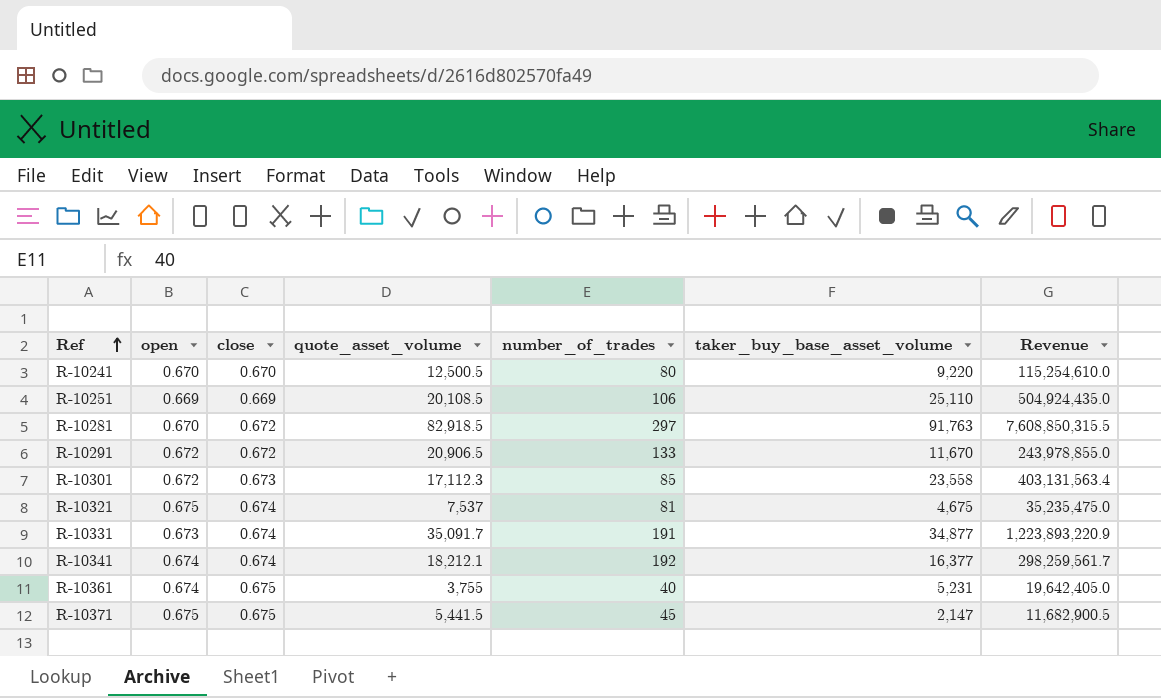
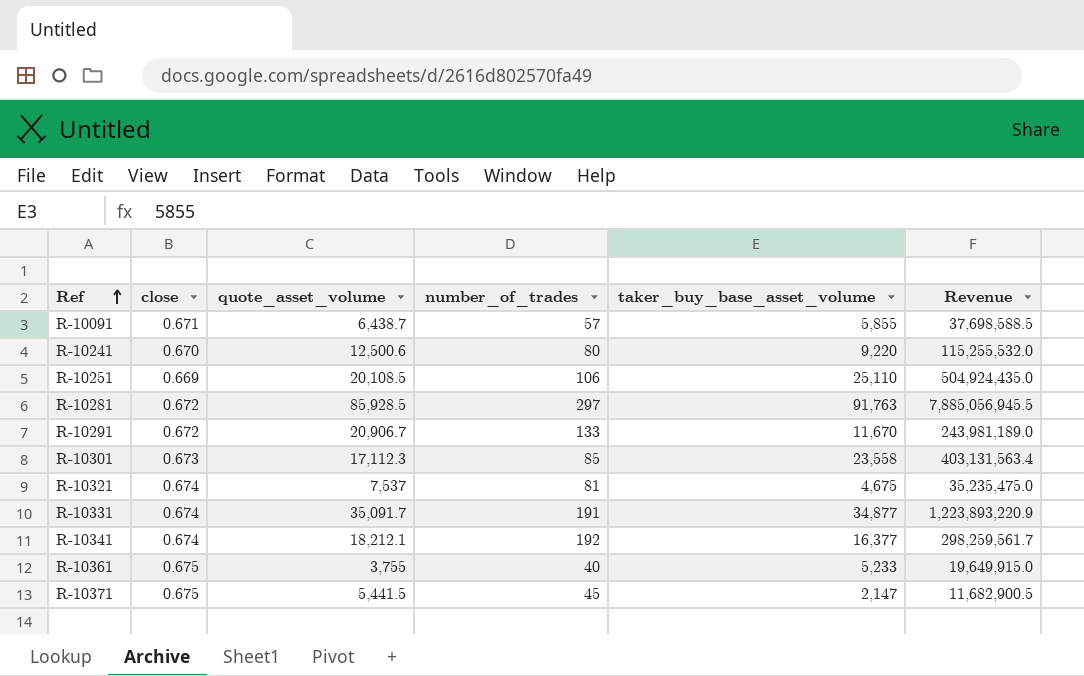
column open | position: 2 -> none
row R-10091: none -> 0.671 | 6,438.7 | 57 | 5,855 | 37,698,588.5
R-10241 | quote_asset_volume: 12,500.5 -> 12,500.6
R-10241 | Revenue: 115,254,610.0 -> 115,255,532.0
R-10281 | quote_asset_volume: 82,918.5 -> 85,928.5
R-10281 | Revenue: 7,608,850,315.5 -> 7,885,056,945.5
R-10291 | quote_asset_volume: 20,906.5 -> 20,906.7
R-10291 | Revenue: 243,978,855.0 -> 243,981,189.0
R-10361 | taker_buy_base_asset_volume: 5,231 -> 5,233
R-10361 | Revenue: 19,642,405.0 -> 19,649,915.0

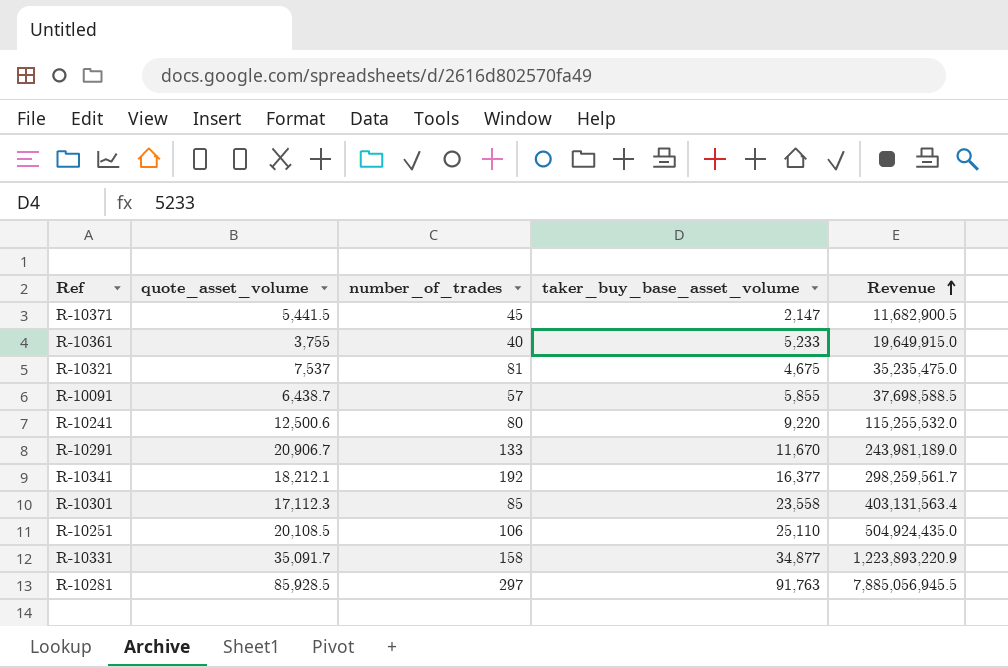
row order: Ref ascending -> Revenue ascending
column close | position: 2 -> none
R-10331 | number_of_trades: 191 -> 158

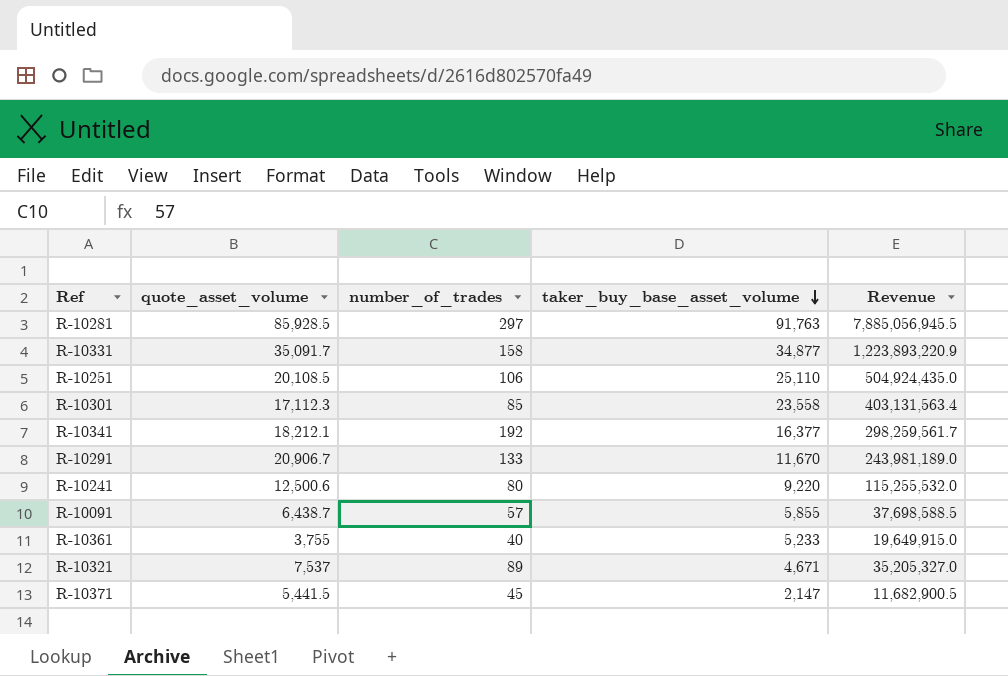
row order: Revenue ascending -> taker_buy_base_asset_volume descending
R-10321 | number_of_trades: 81 -> 89
R-10321 | taker_buy_base_asset_volume: 4,675 -> 4,671
R-10321 | Revenue: 35,235,475.0 -> 35,205,327.0

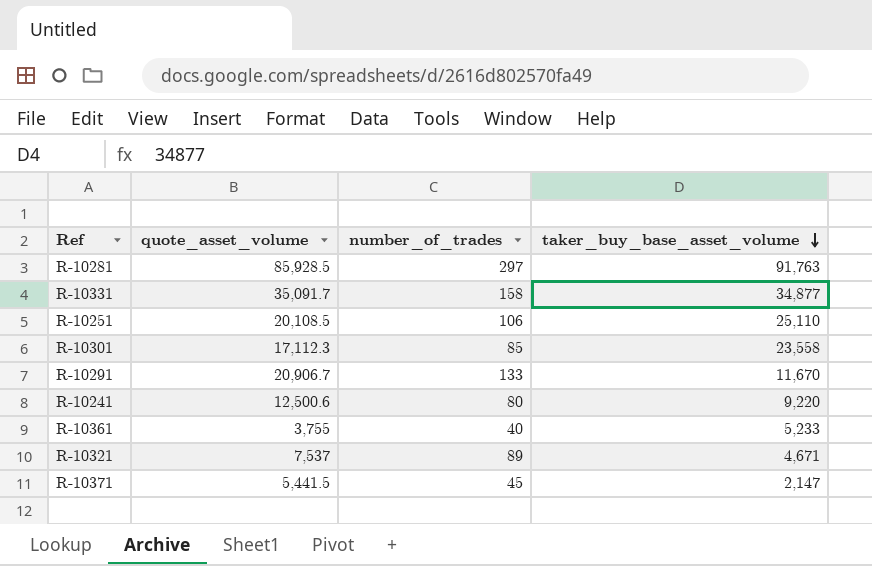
column Revenue | formula: [quote_asset_volume] * [taker_buy_base_asset_volume] -> none
row R-10341: 18,212.1 | 192 | 16,377 | 298,259,561.7 -> none
row R-10091: 6,438.7 | 57 | 5,855 | 37,698,588.5 -> none

